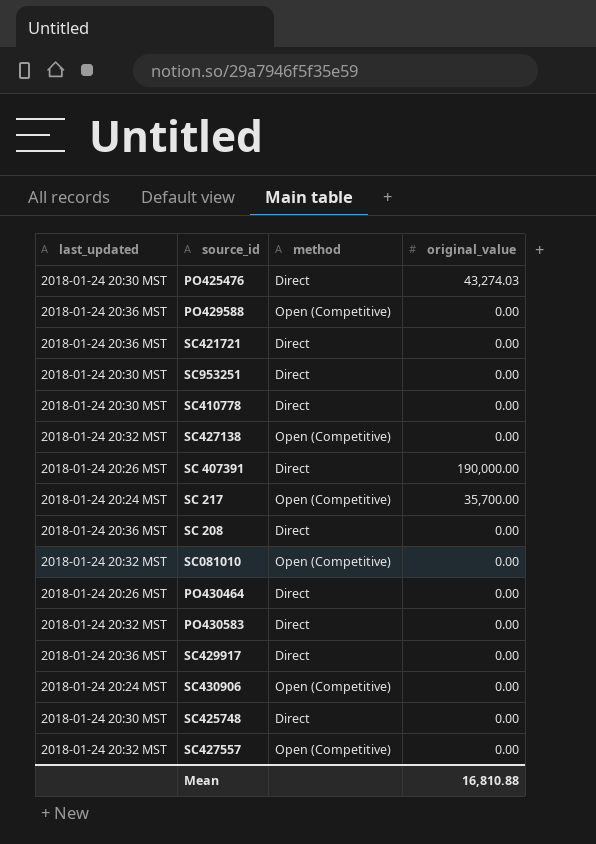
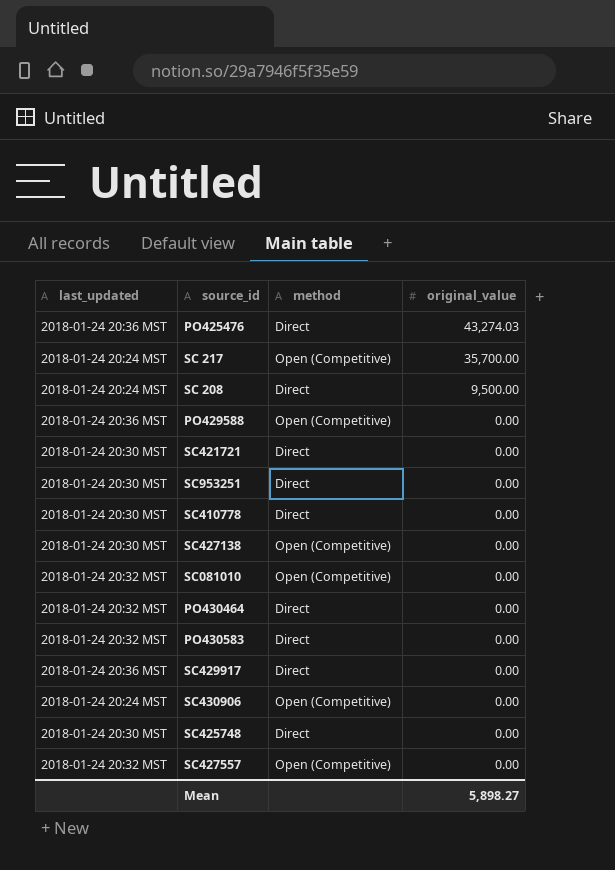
row order: none -> original_value descending
row SC 407391: 2018-01-24 20:26 MST | Direct | 190,000.00 -> none
PO425476 | last_updated: 2018-01-24 20:30 MST -> 2018-01-24 20:36 MST
SC 208 | last_updated: 2018-01-24 20:36 MST -> 2018-01-24 20:24 MST
SC 208 | original_value: 0.00 -> 9,500.00
SC421721 | last_updated: 2018-01-24 20:36 MST -> 2018-01-24 20:30 MST
SC427138 | last_updated: 2018-01-24 20:32 MST -> 2018-01-24 20:30 MST
PO430464 | last_updated: 2018-01-24 20:26 MST -> 2018-01-24 20:32 MST
Mean | original_value: 16,810.88 -> 5,898.27

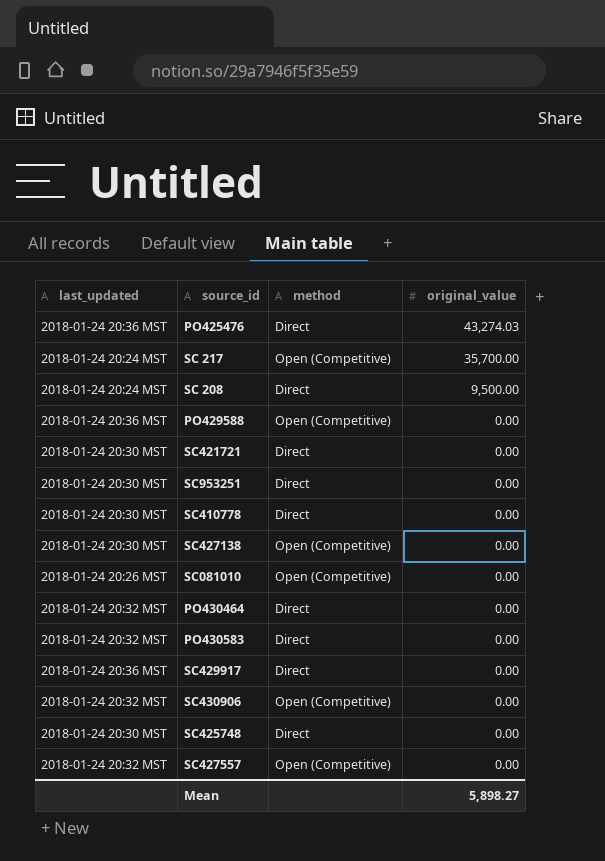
SC081010 | last_updated: 2018-01-24 20:32 MST -> 2018-01-24 20:26 MST
SC430906 | last_updated: 2018-01-24 20:24 MST -> 2018-01-24 20:32 MST

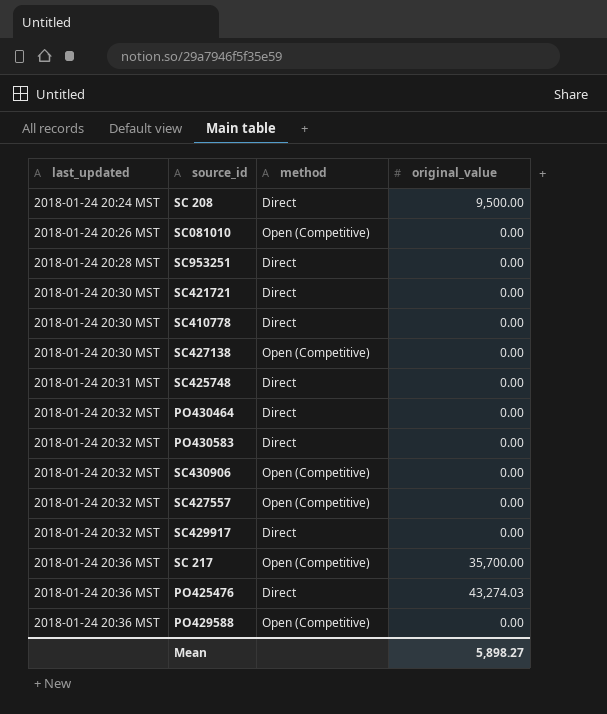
row order: original_value descending -> last_updated ascending
SC953251 | last_updated: 2018-01-24 20:30 MST -> 2018-01-24 20:28 MST
SC425748 | last_updated: 2018-01-24 20:30 MST -> 2018-01-24 20:31 MST
SC429917 | last_updated: 2018-01-24 20:36 MST -> 2018-01-24 20:32 MST
SC 217 | last_updated: 2018-01-24 20:24 MST -> 2018-01-24 20:36 MST

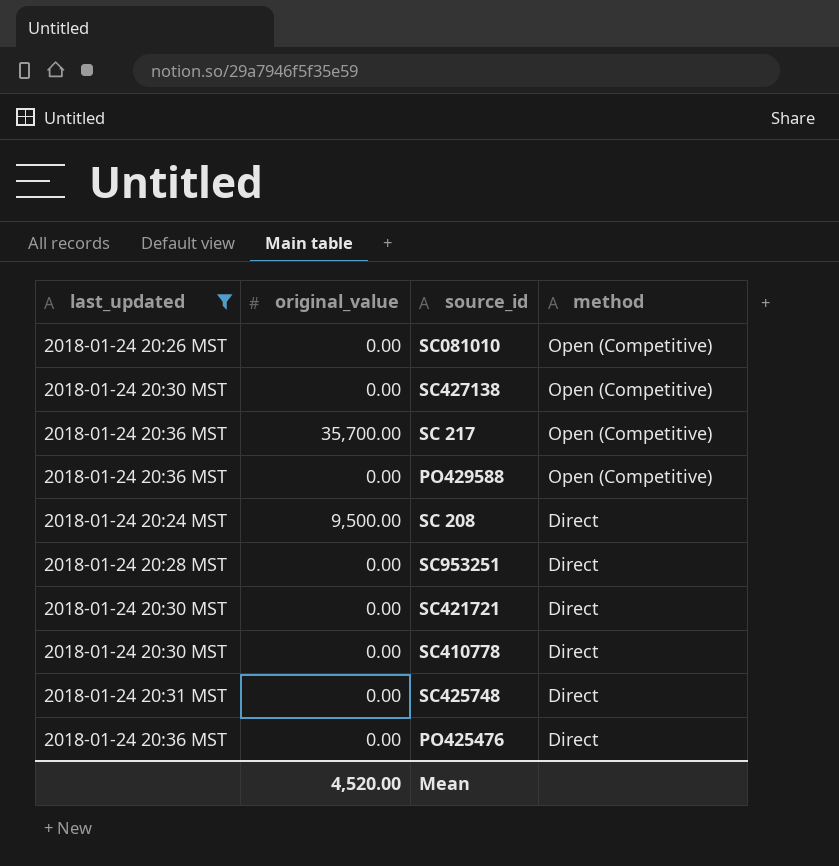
filter: none -> last_updated != 2018-01-24 20:32 MST
row order: last_updated ascending -> method descending
column original_value | position: 4 -> 2
PO425476 | original_value: 43,274.03 -> 0.00
Mean | original_value: 5,898.27 -> 4,520.00

